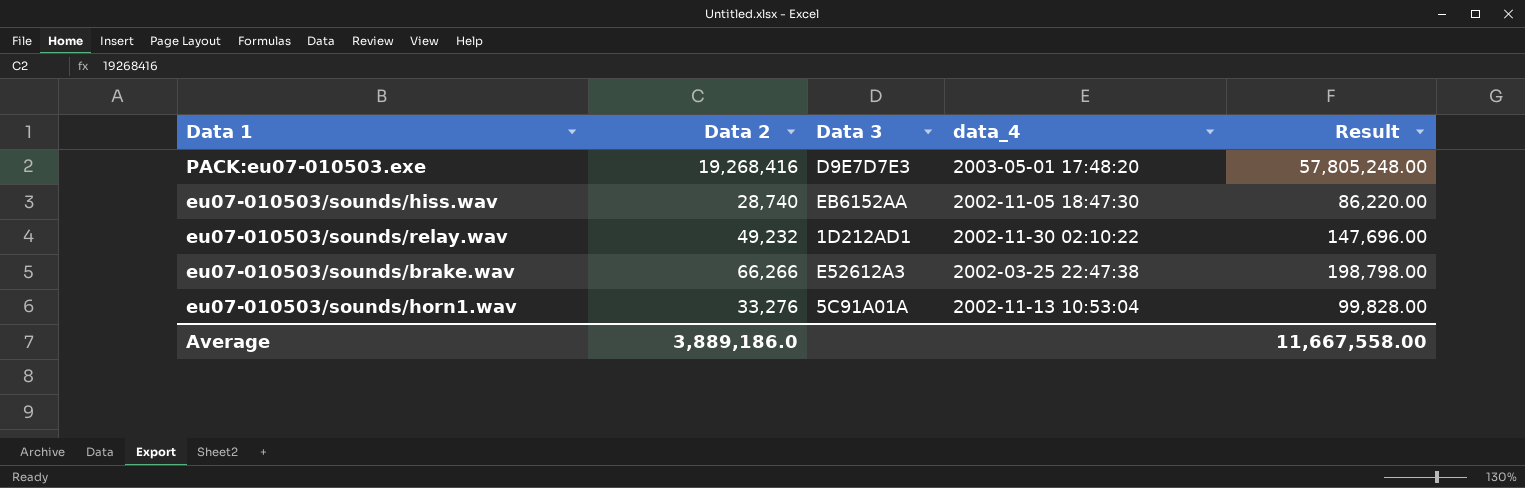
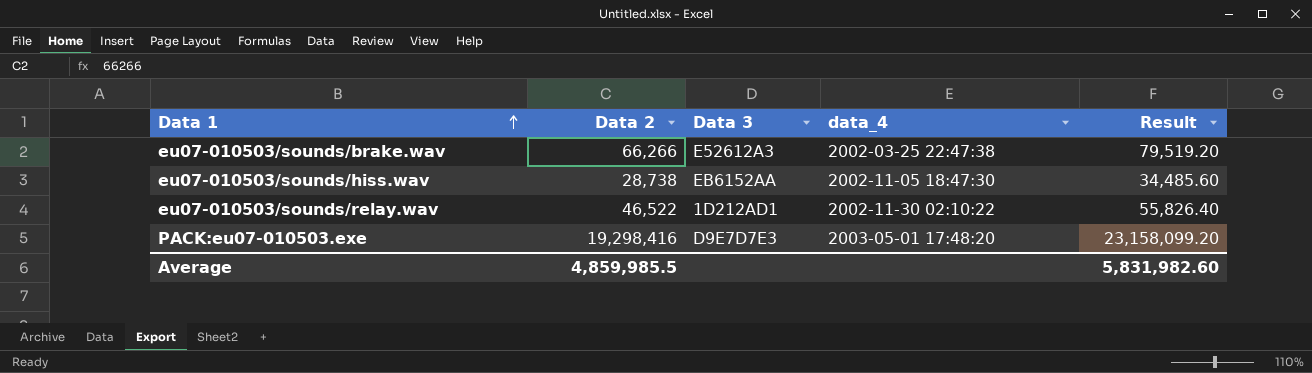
row order: none -> Data 1 ascending
column Result | formula: [Data 2] * 3 -> [Data 2] * 1.2
row eu07-010503/sounds/horn1.wav: 33,276 | 5C91A01A | 2002-11-13 10:53:04 | 99,828.00 -> none
eu07-010503/sounds/hiss.wav | Data 2: 28,740 -> 28,738
eu07-010503/sounds/relay.wav | Data 2: 49,232 -> 46,522
PACK:eu07-010503.exe | Data 2: 19,268,416 -> 19,298,416
Average | Data 2: 3,889,186.0 -> 4,859,985.5
Average | Result: 11,667,558.00 -> 5,831,982.60

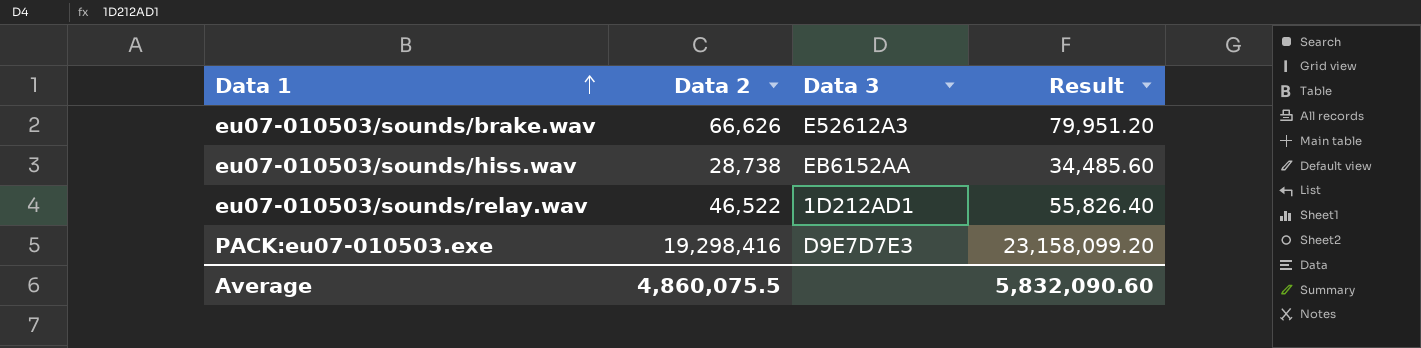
column data_4 | position: 4 -> none
eu07-010503/sounds/brake.wav | Data 2: 66,266 -> 66,626
eu07-010503/sounds/brake.wav | Result: 79,519.20 -> 79,951.20
Average | Data 2: 4,859,985.5 -> 4,860,075.5
Average | Result: 5,831,982.60 -> 5,832,090.60

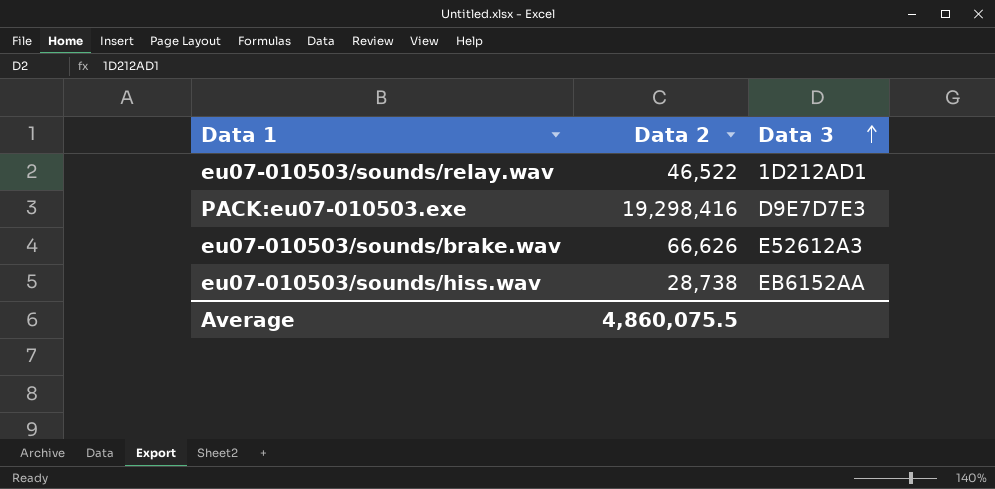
row order: Data 1 ascending -> Data 3 ascending
column Result | formula: [Data 2] * 1.2 -> none

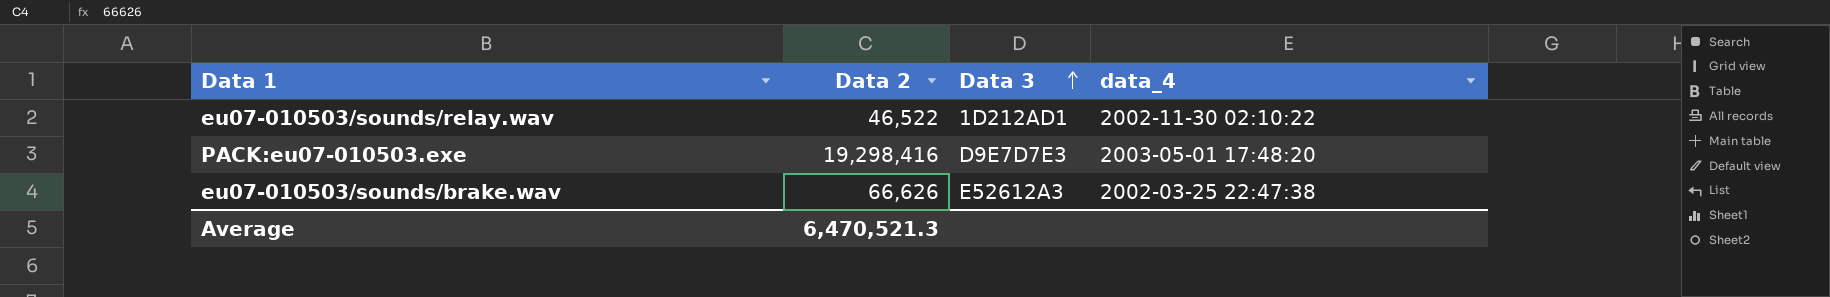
column data_4 | position: none -> 4
row eu07-010503/sounds/hiss.wav: 28,738 | EB6152AA -> none
Average | Data 2: 4,860,075.5 -> 6,470,521.3

